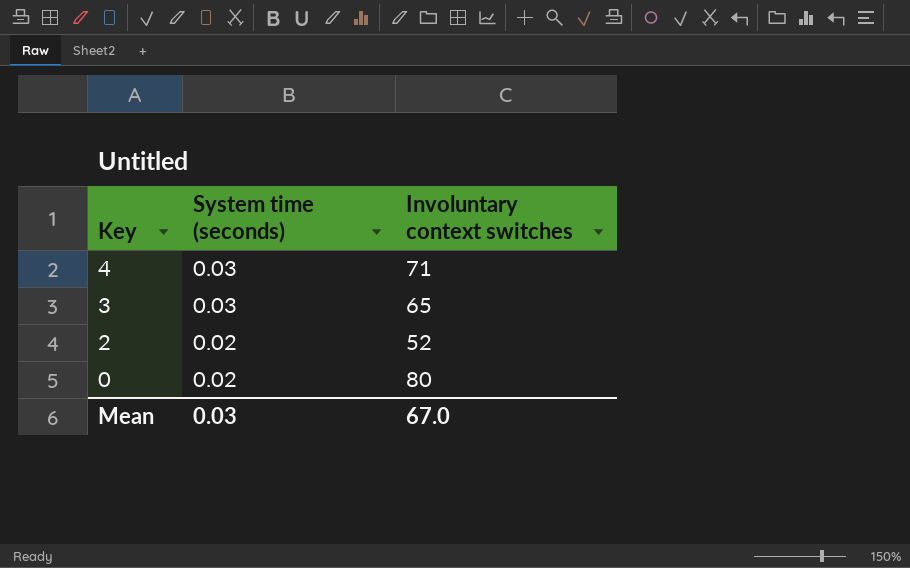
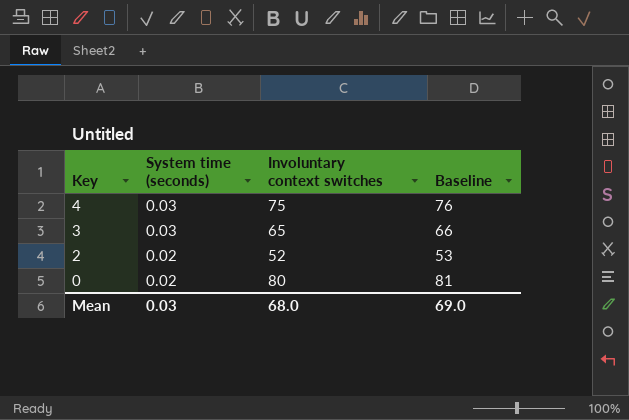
column Baseline | formula: none -> [Involuntary context switches] + 1
4 | Involuntary context switches: 71 -> 75
Mean | Involuntary context switches: 67.0 -> 68.0

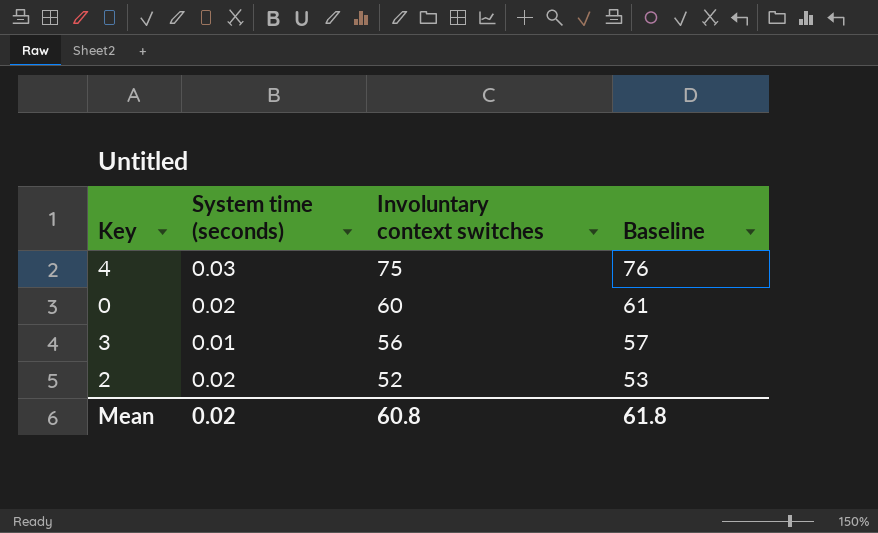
row order: Key descending -> Involuntary context switches descending
0 | Involuntary context switches: 80 -> 60
0 | Baseline: 81 -> 61
3 | System time (seconds): 0.03 -> 0.01
3 | Involuntary context switches: 65 -> 56
3 | Baseline: 66 -> 57
Mean | System time (seconds): 0.03 -> 0.02
Mean | Involuntary context switches: 68.0 -> 60.8
Mean | Baseline: 69.0 -> 61.8

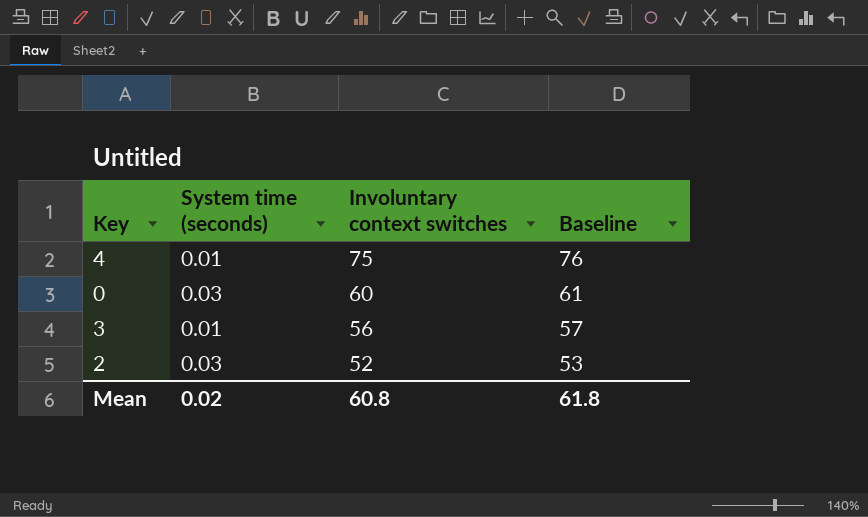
4 | System time (seconds): 0.03 -> 0.01
0 | System time (seconds): 0.02 -> 0.03
2 | System time (seconds): 0.02 -> 0.03

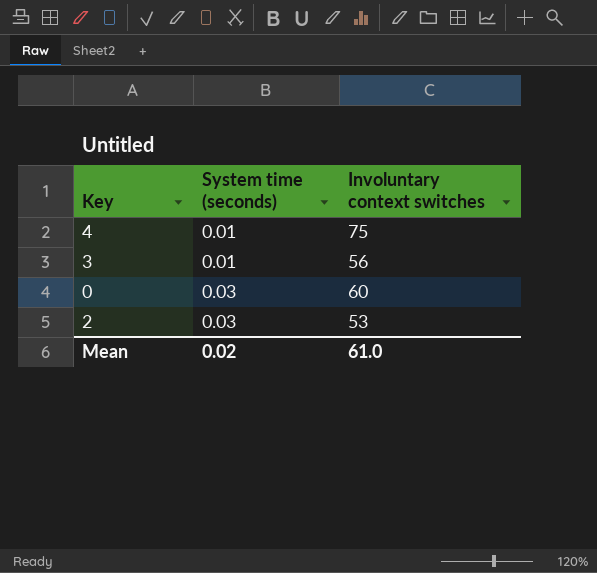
row order: Involuntary context switches descending -> System time (seconds) ascending
column Baseline | formula: [Involuntary context switches] + 1 -> none
2 | Involuntary context switches: 52 -> 53
Mean | Involuntary context switches: 60.8 -> 61.0

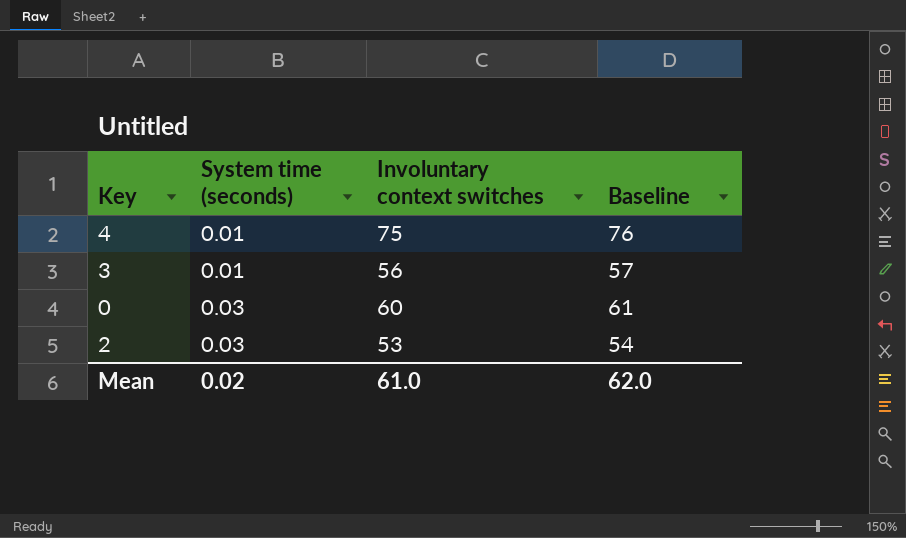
column Baseline | formula: none -> [Involuntary context switches] + 1

